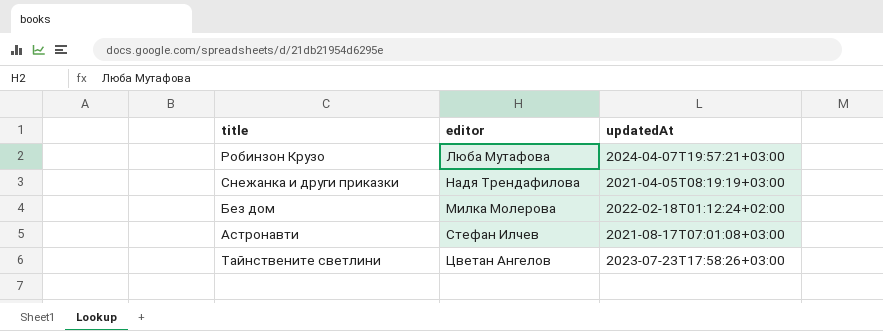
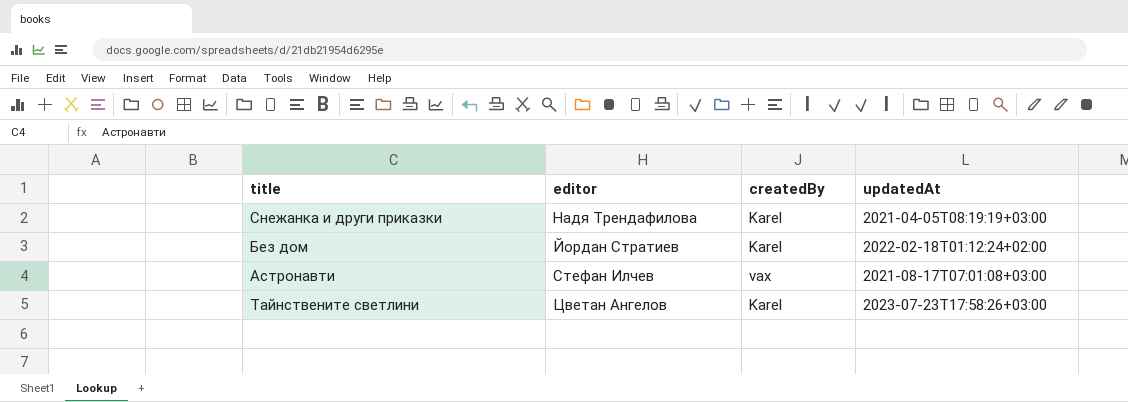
column createdBy | position: none -> 3
row Робинзон Крузо: Люба Мутафова | 2024-04-07T19:57:21+03:00 -> none
Без дом | editor: Милка Молерова -> Йордан Стратиев

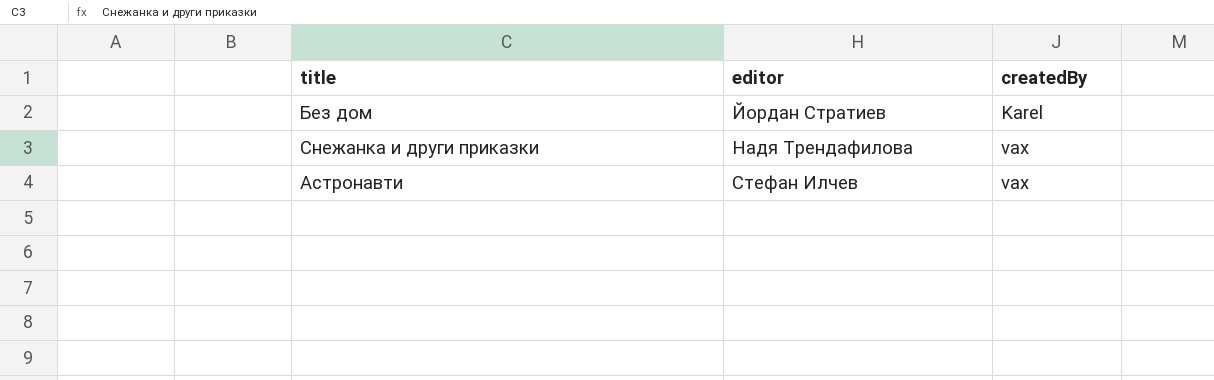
row order: none -> editor ascending
column updatedAt | position: 4 -> none
row Тайнствените светлини: Цветан Ангелов | Karel | 2023-07-23T17:58:26+03:00 -> none
Снежанка и други приказки | createdBy: Karel -> vax

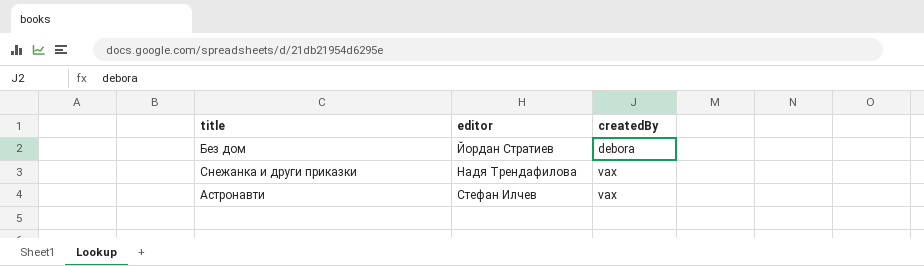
Без дом | createdBy: Karel -> debora

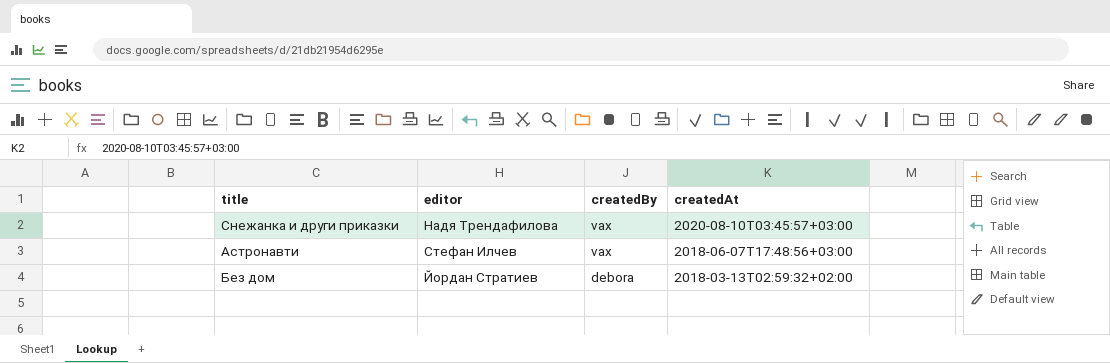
row order: editor ascending -> createdBy descending
column createdAt | position: none -> 4

